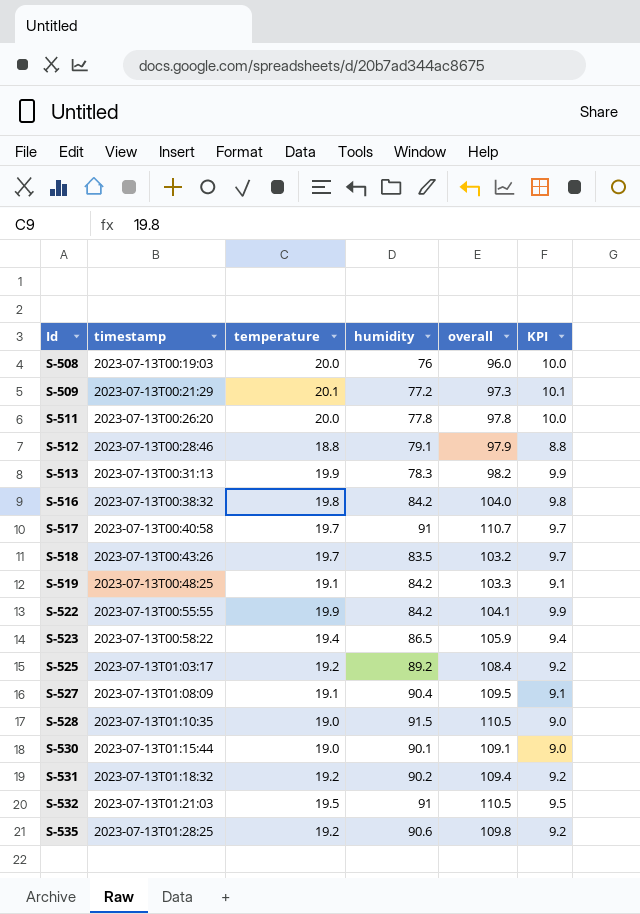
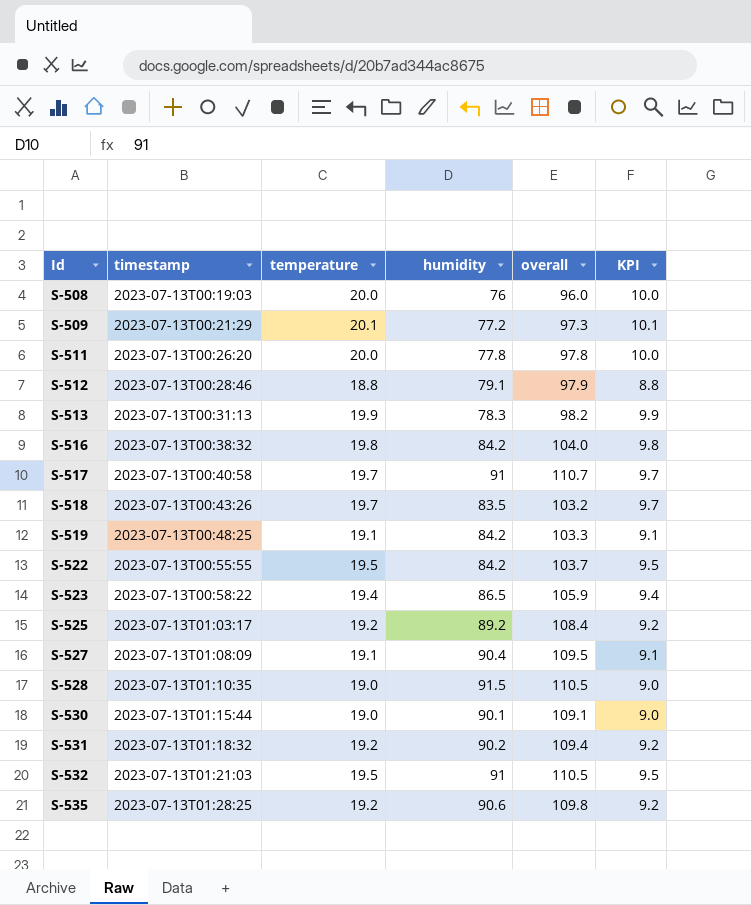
S-522 | temperature: 19.9 -> 19.5
S-522 | overall: 104.1 -> 103.7
S-522 | KPI: 9.9 -> 9.5

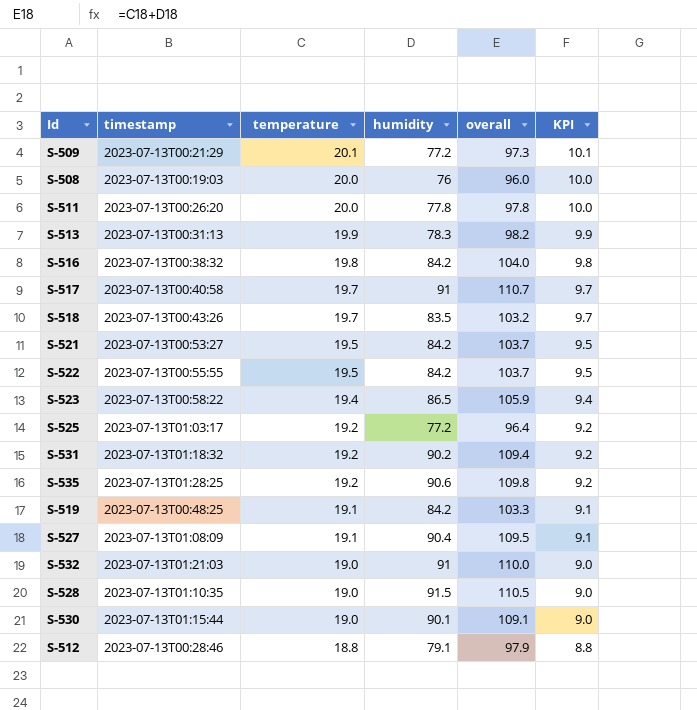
row order: Id ascending -> temperature descending
row S-521: none -> 2023-07-13T00:53:27 | 19.5 | 84.2 | 103.7 | 9.5
S-525 | humidity: 89.2 -> 77.2
S-525 | overall: 108.4 -> 96.4
S-532 | temperature: 19.5 -> 19.0
S-532 | overall: 110.5 -> 110.0
S-532 | KPI: 9.5 -> 9.0

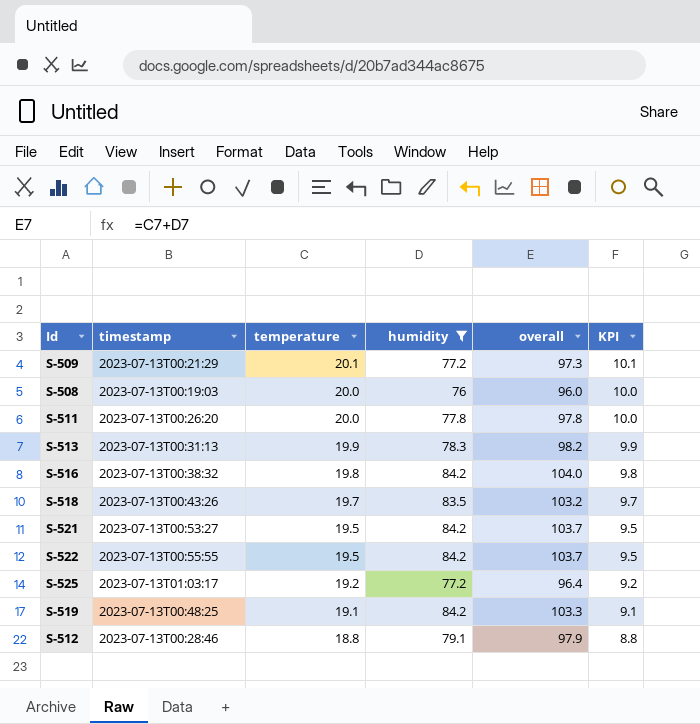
filter: none -> humidity <= 84.2

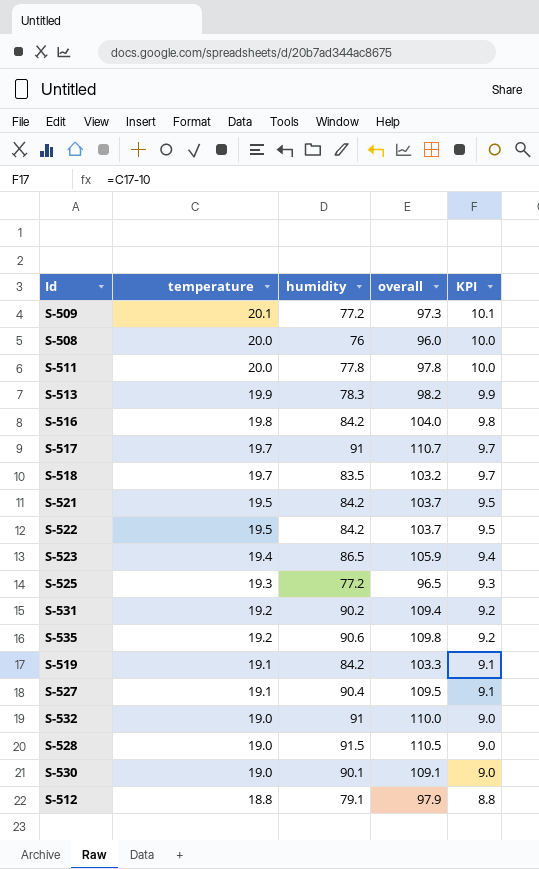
filter: humidity <= 84.2 -> none
column timestamp | position: 2 -> none
S-525 | temperature: 19.2 -> 19.3
S-525 | overall: 96.4 -> 96.5
S-525 | KPI: 9.2 -> 9.3

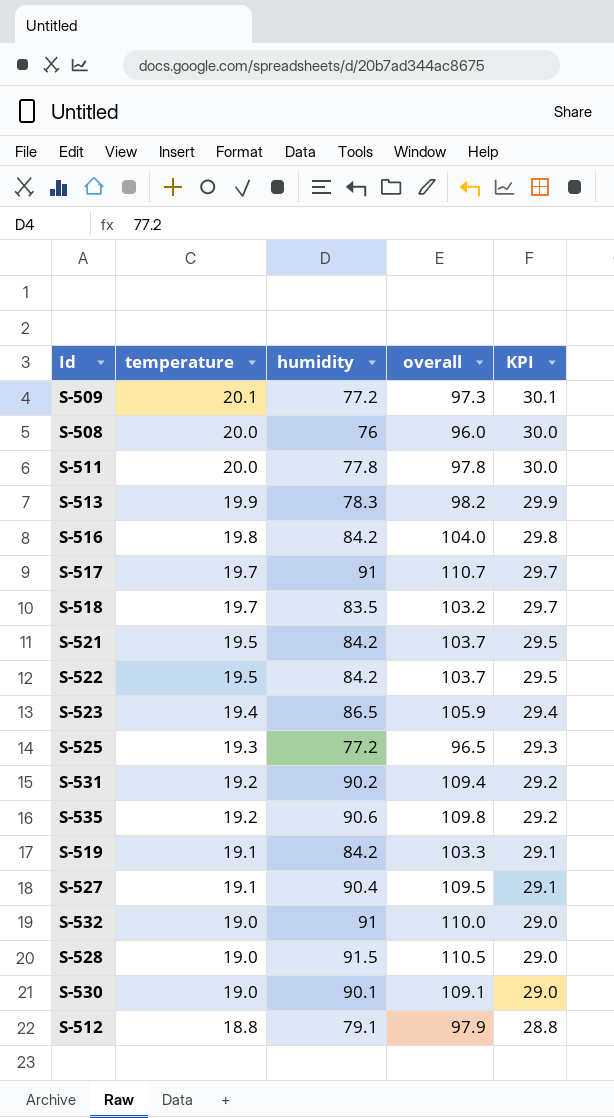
column KPI | formula: [temperature] - 10 -> [temperature] + 10

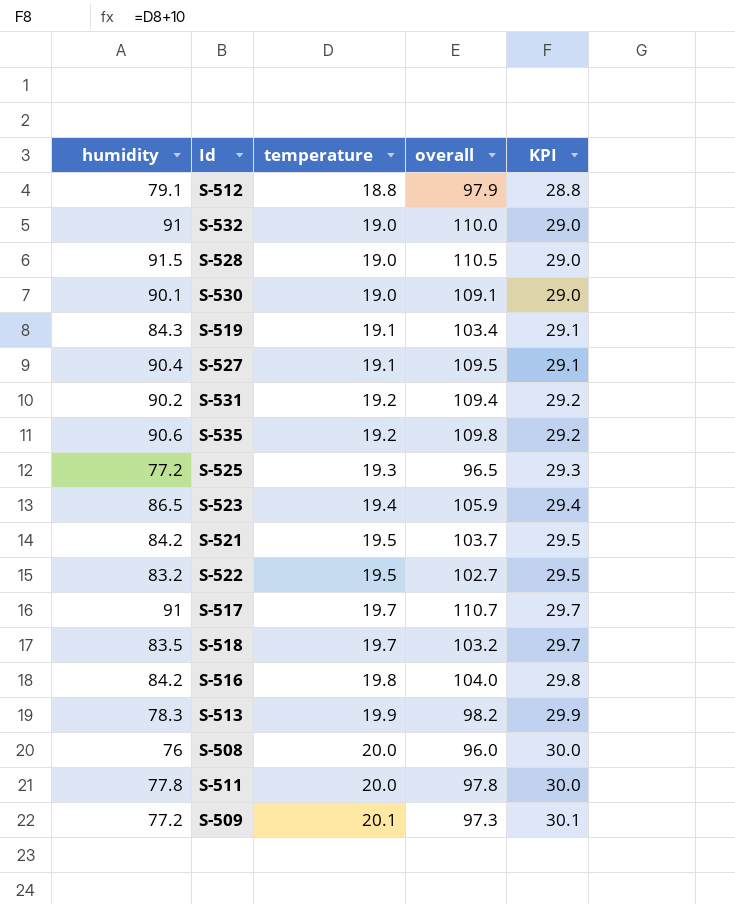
row order: temperature descending -> temperature ascending
column humidity | position: 3 -> 1
S-519 | humidity: 84.2 -> 84.3
S-519 | overall: 103.3 -> 103.4
S-522 | humidity: 84.2 -> 83.2
S-522 | overall: 103.7 -> 102.7

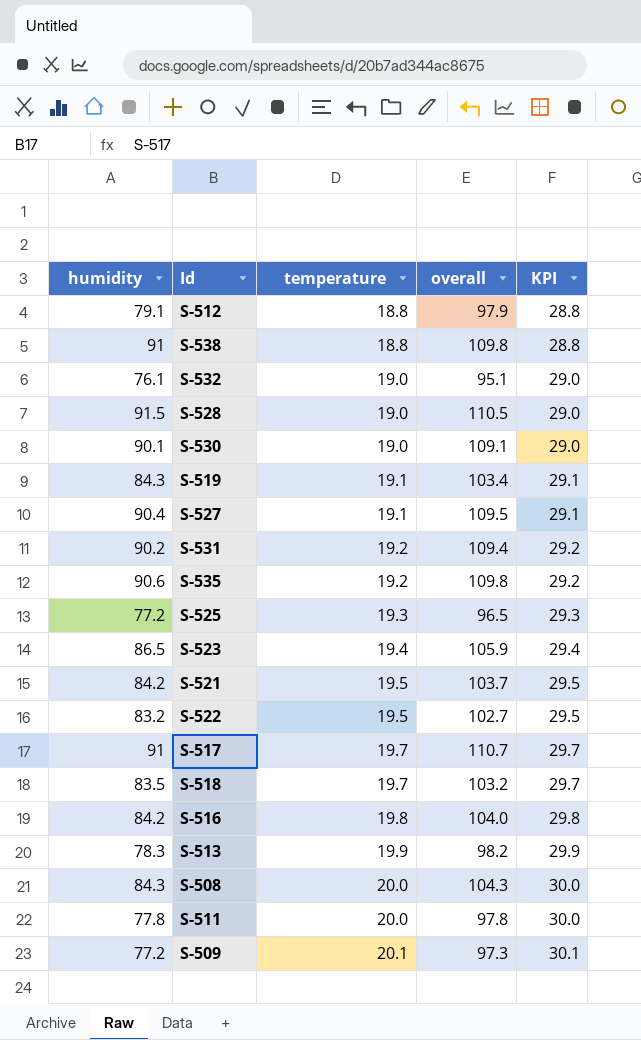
row S-538: none -> 91 | 18.8 | 109.8 | 28.8
S-532 | humidity: 91 -> 76.1
S-532 | overall: 110.0 -> 95.1
S-508 | humidity: 76 -> 84.3
S-508 | overall: 96.0 -> 104.3

